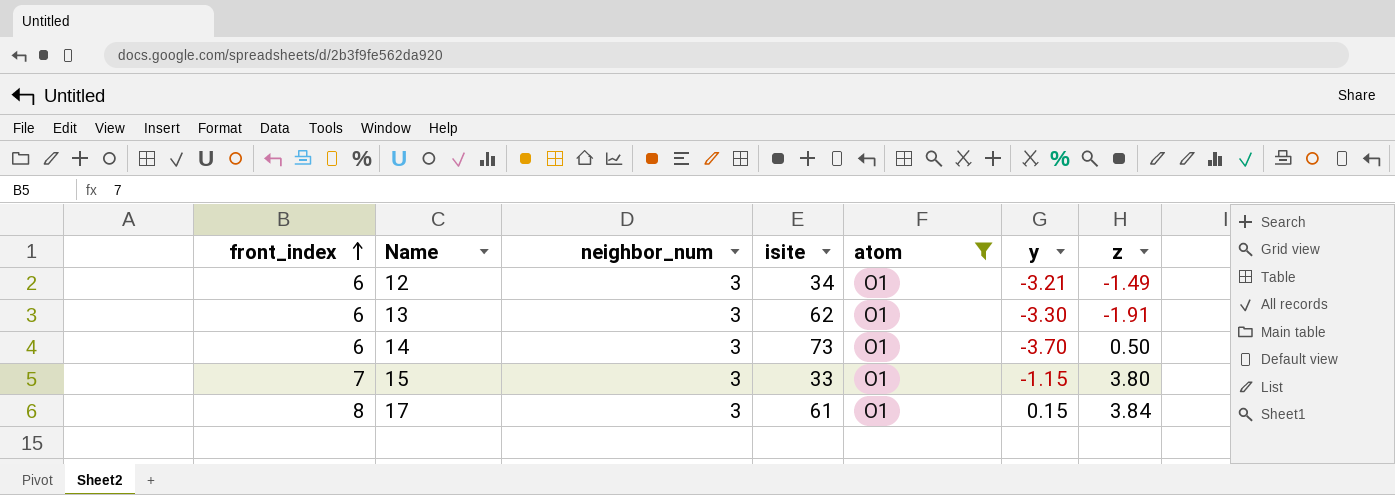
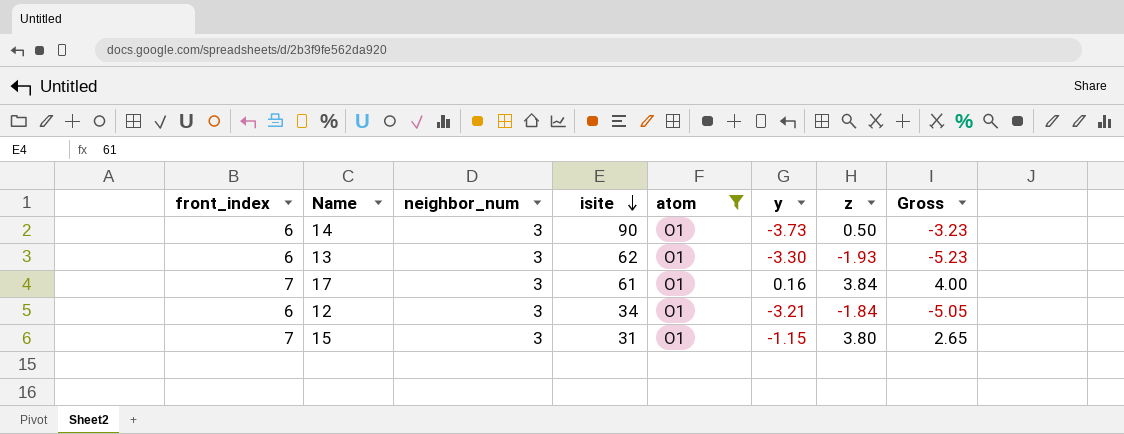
row order: front_index ascending -> isite descending
column Gross | formula: none -> [y] + [z]
14 | isite: 73 -> 90
14 | y: -3.70 -> -3.73
13 | z: -1.91 -> -1.93
17 | front_index: 8 -> 7
17 | y: 0.15 -> 0.16
12 | z: -1.49 -> -1.84
15 | isite: 33 -> 31

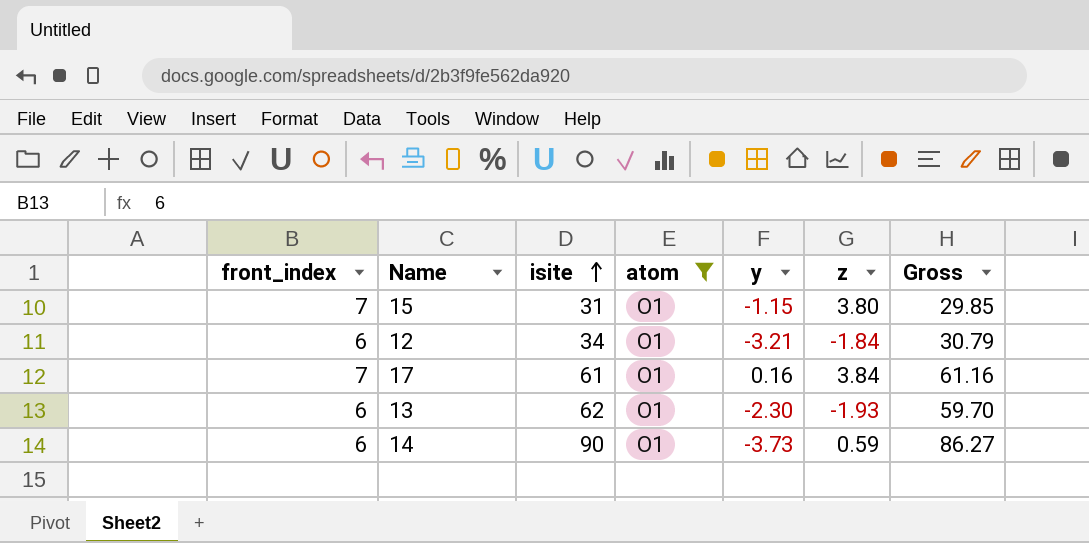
row order: isite descending -> isite ascending
column neighbor_num | position: 3 -> none
column Gross | formula: [y] + [z] -> [isite] + [y]
13 | y: -3.30 -> -2.30
14 | z: 0.50 -> 0.59

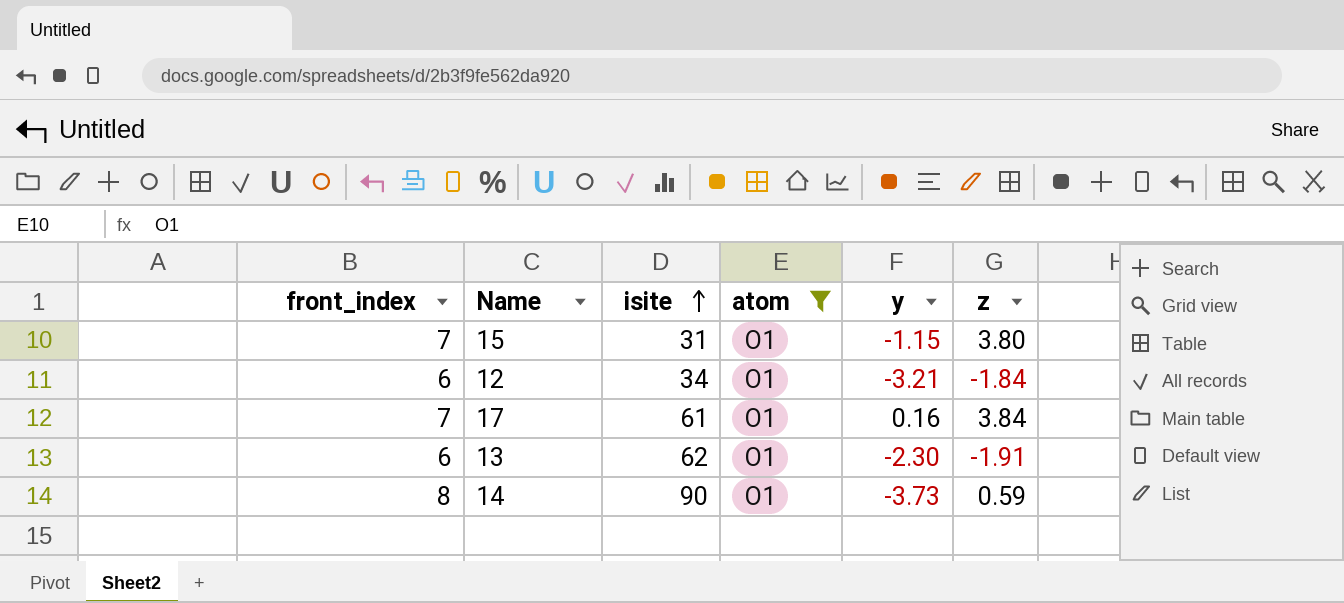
column Gross | formula: [isite] + [y] -> none
13 | z: -1.93 -> -1.91
14 | front_index: 6 -> 8

